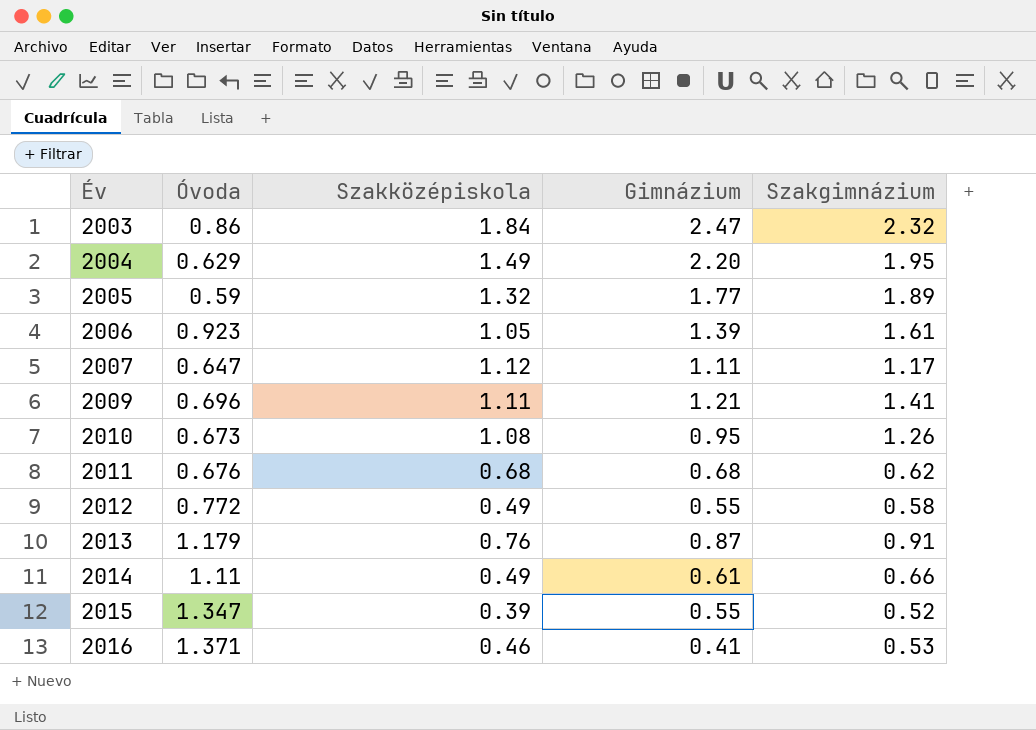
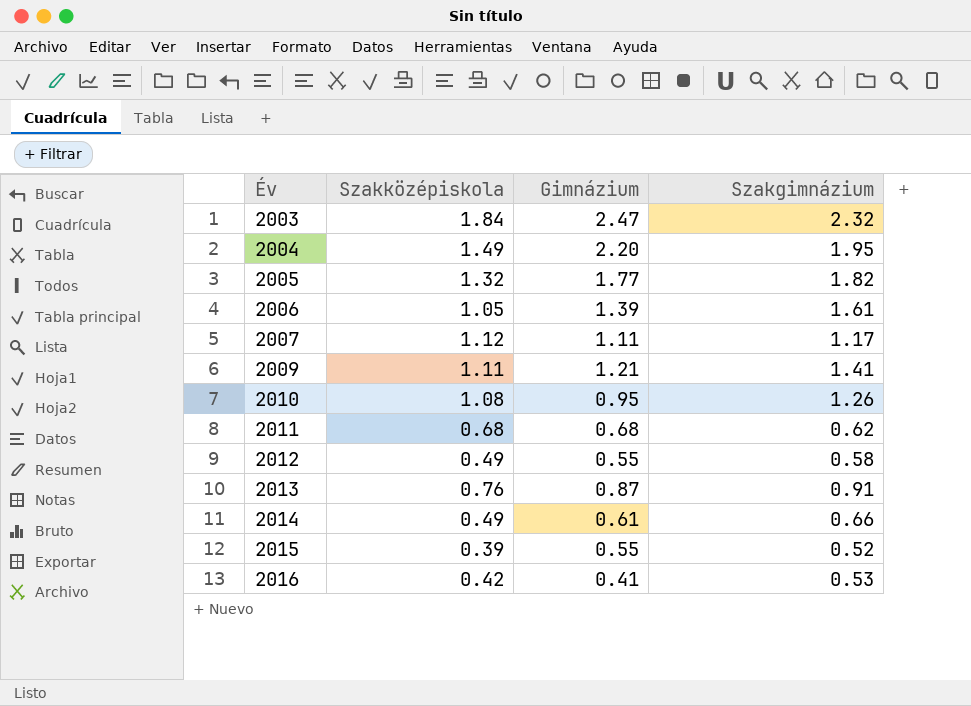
column Óvoda | position: 2 -> none
2005 | Szakgimnázium: 1.89 -> 1.82
2016 | Szakközépiskola: 0.46 -> 0.42

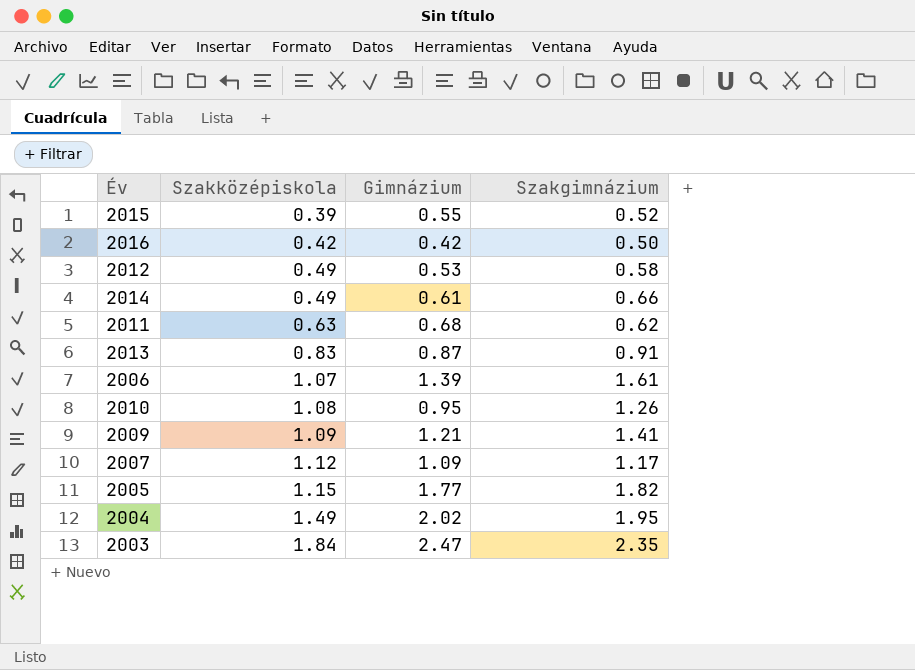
row order: Év ascending -> Szakközépiskola ascending
2016 | Gimnázium: 0.41 -> 0.42
2016 | Szakgimnázium: 0.53 -> 0.50
2012 | Gimnázium: 0.55 -> 0.53
2011 | Szakközépiskola: 0.68 -> 0.63
2013 | Szakközépiskola: 0.76 -> 0.83
2006 | Szakközépiskola: 1.05 -> 1.07
2009 | Szakközépiskola: 1.11 -> 1.09
2007 | Gimnázium: 1.11 -> 1.09
2005 | Szakközépiskola: 1.32 -> 1.15
2004 | Gimnázium: 2.20 -> 2.02
2003 | Szakgimnázium: 2.32 -> 2.35

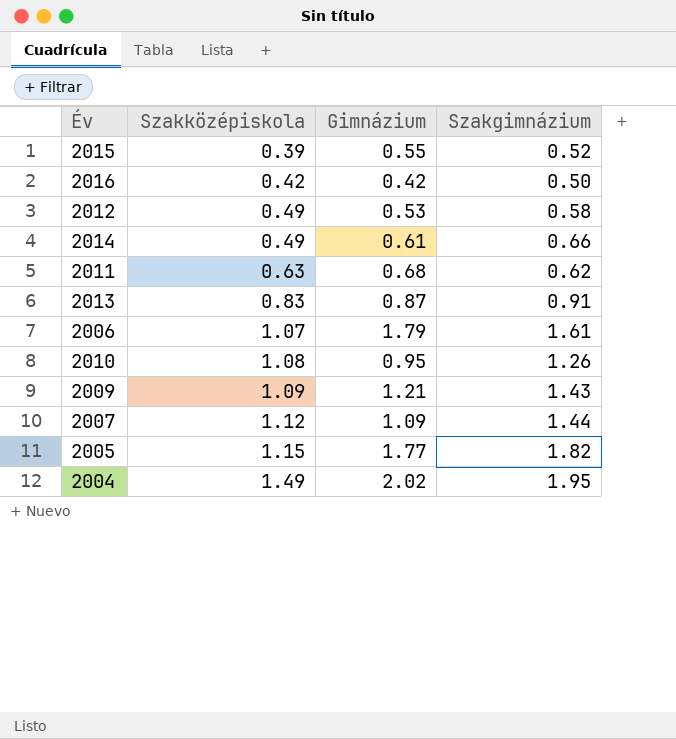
row 2003: 1.84 | 2.47 | 2.35 -> none
2006 | Gimnázium: 1.39 -> 1.79
2009 | Szakgimnázium: 1.41 -> 1.43
2007 | Szakgimnázium: 1.17 -> 1.44

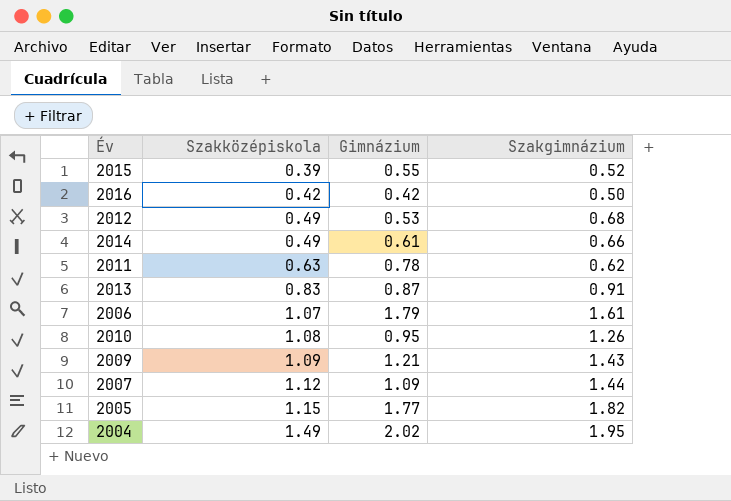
2012 | Szakgimnázium: 0.58 -> 0.68
2011 | Gimnázium: 0.68 -> 0.78

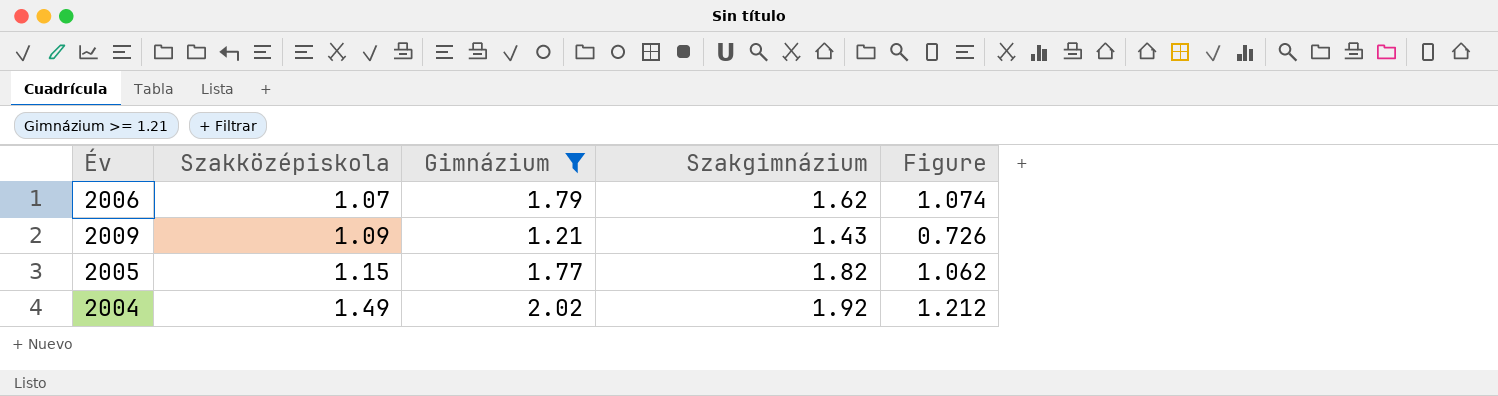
filter: none -> Gimnázium >= 1.21
column Figure | formula: none -> [Gimnázium] * 0.6
2006 | Szakgimnázium: 1.61 -> 1.62
2004 | Szakgimnázium: 1.95 -> 1.92

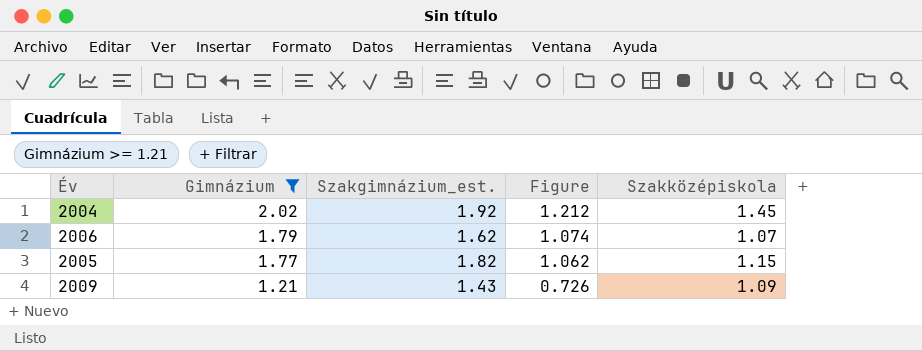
row order: Szakközépiskola ascending -> Gimnázium descending
column name: Szakgimnázium -> Szakgimnázium_est.
column Szakközépiskola | position: 2 -> 5
2004 | Szakközépiskola: 1.49 -> 1.45

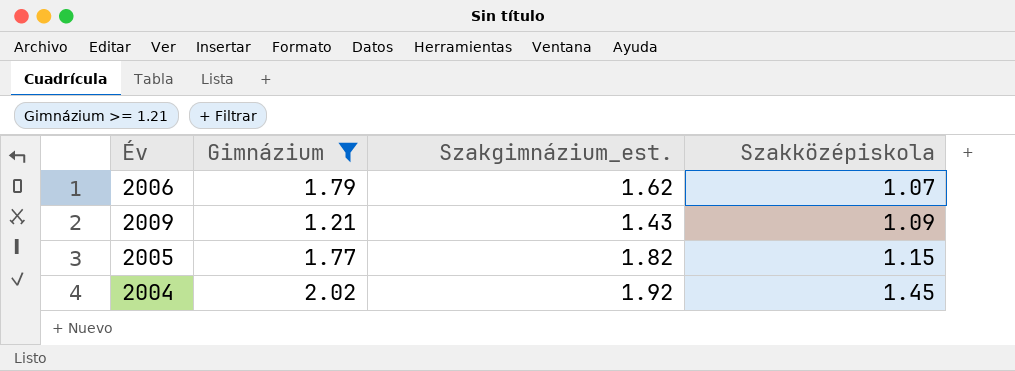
row order: Gimnázium descending -> Szakközépiskola ascending
column Figure | formula: [Gimnázium] * 0.6 -> none

